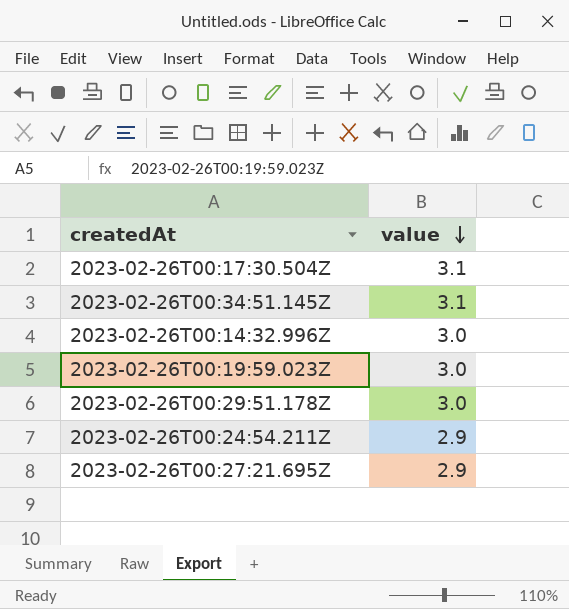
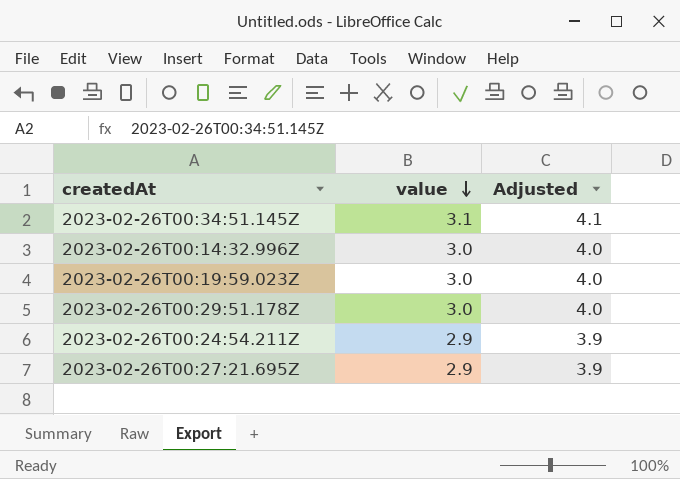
column Adjusted | formula: none -> [value] + 1
row 2023-02-26T00:17:30.504Z: 3.1 -> none

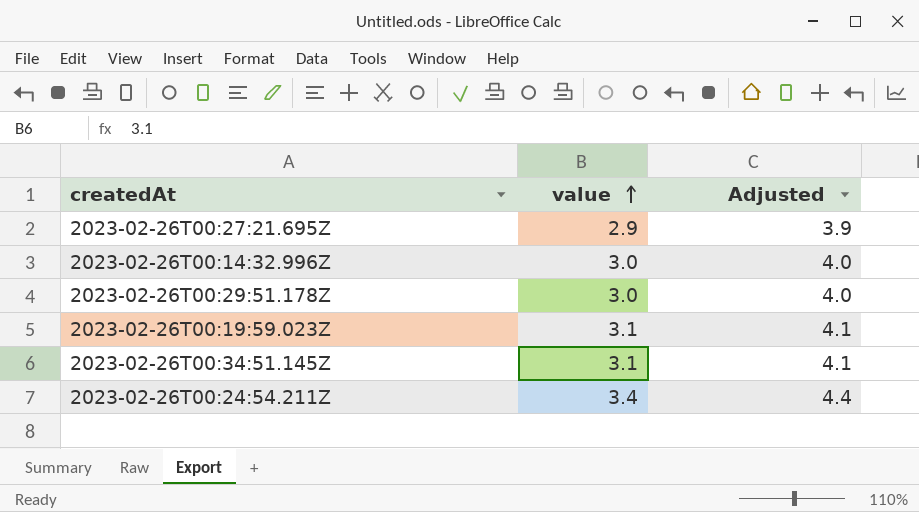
row order: value descending -> value ascending
2023-02-26T00:19:59.023Z | value: 3.0 -> 3.1
2023-02-26T00:19:59.023Z | Adjusted: 4.0 -> 4.1
2023-02-26T00:24:54.211Z | value: 2.9 -> 3.4
2023-02-26T00:24:54.211Z | Adjusted: 3.9 -> 4.4

